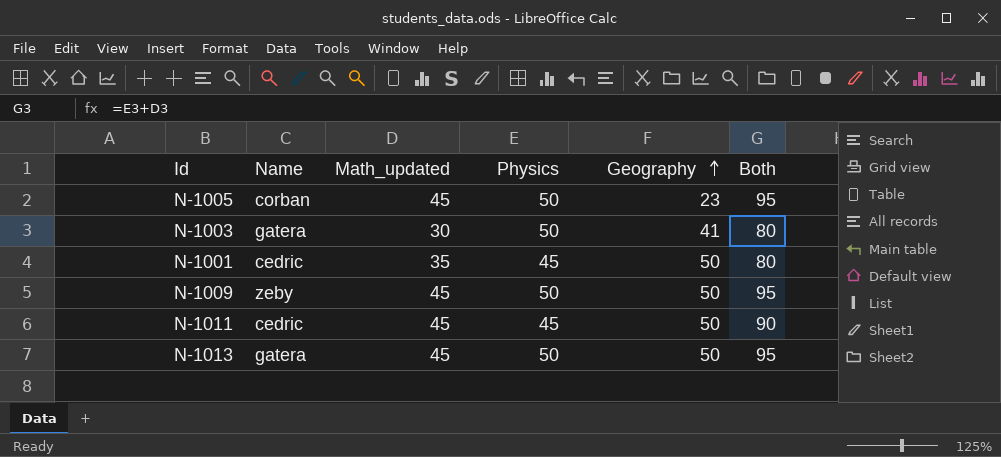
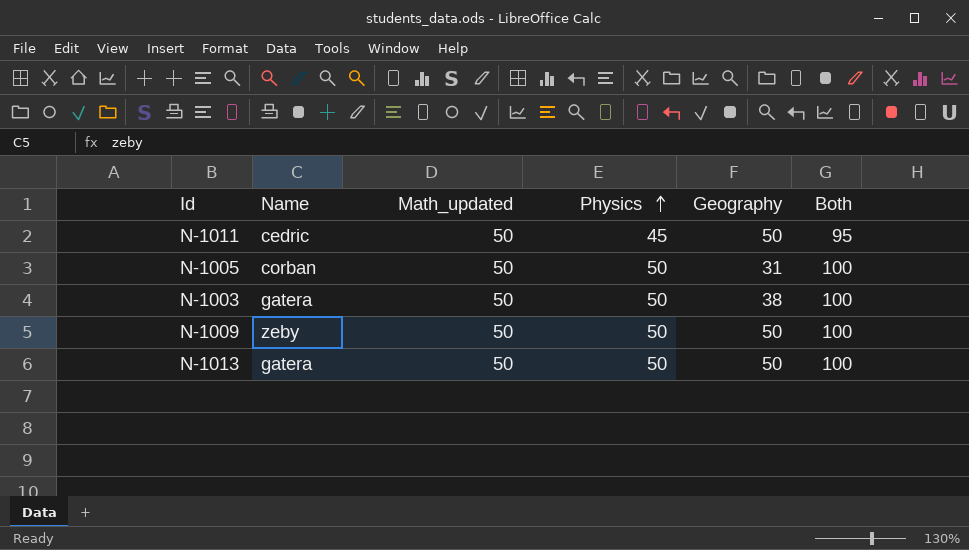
row order: Geography ascending -> Physics ascending
row N-1001: cedric | 35 | 45 | 50 | 80 -> none
N-1011 | Math_updated: 45 -> 50
N-1011 | Both: 90 -> 95
N-1005 | Math_updated: 45 -> 50
N-1005 | Geography: 23 -> 31
N-1005 | Both: 95 -> 100
N-1003 | Math_updated: 30 -> 50
N-1003 | Geography: 41 -> 38
N-1003 | Both: 80 -> 100
N-1009 | Math_updated: 45 -> 50
N-1009 | Both: 95 -> 100
N-1013 | Math_updated: 45 -> 50
N-1013 | Both: 95 -> 100

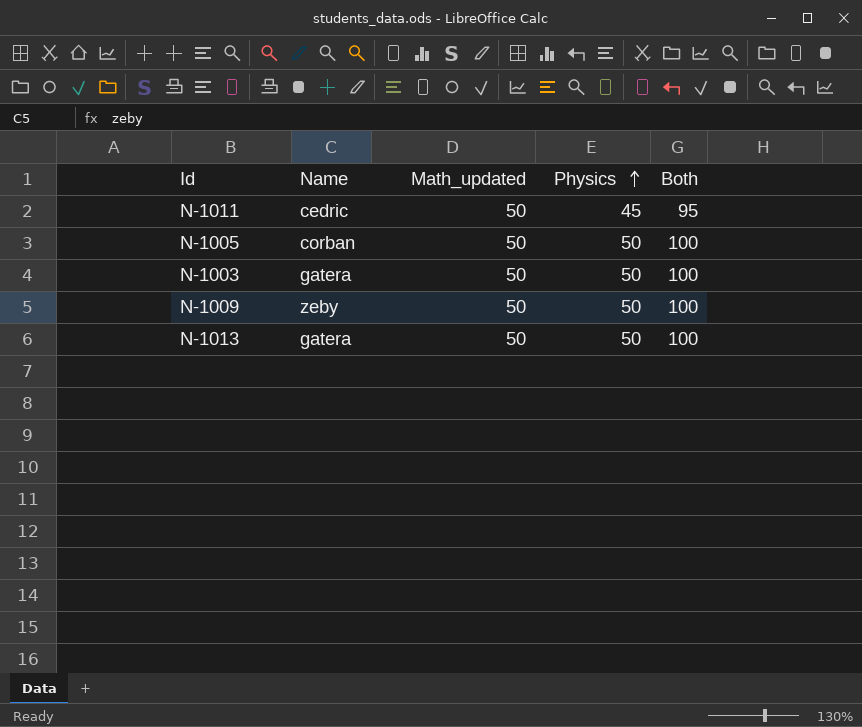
column Geography | position: 5 -> none

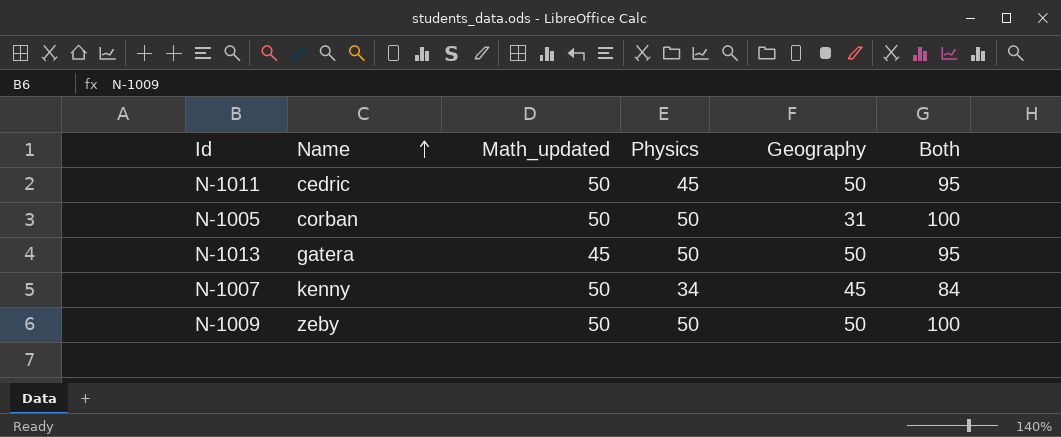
row order: Physics ascending -> Name ascending
column Geography | position: none -> 5
row N-1003: gatera | 50 | 50 | 100 -> none
N-1013 | Math_updated: 50 -> 45
N-1013 | Both: 100 -> 95
row N-1007: none -> kenny | 50 | 34 | 45 | 84

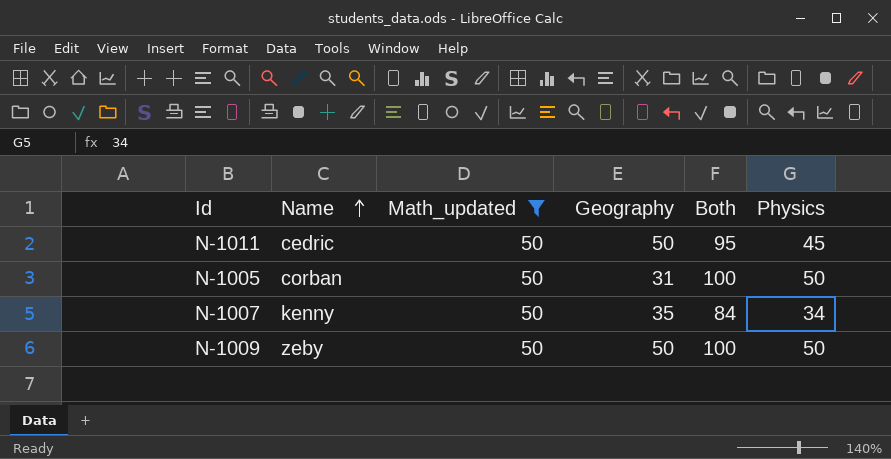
filter: none -> Math_updated = 50
column Physics | position: 4 -> 6
N-1007 | Geography: 45 -> 35

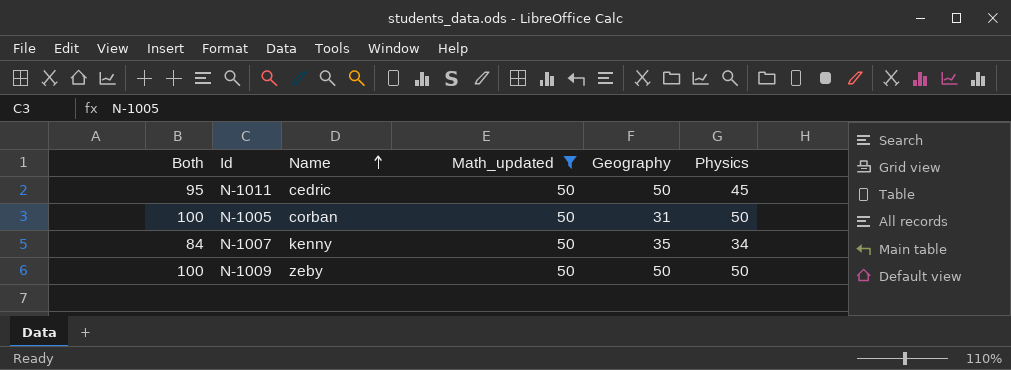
column Both | position: 5 -> 1

